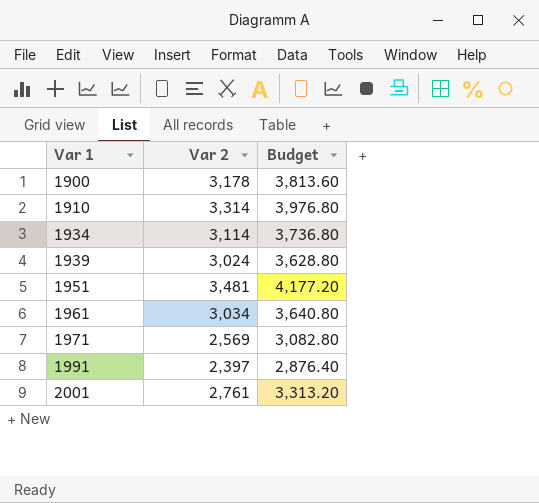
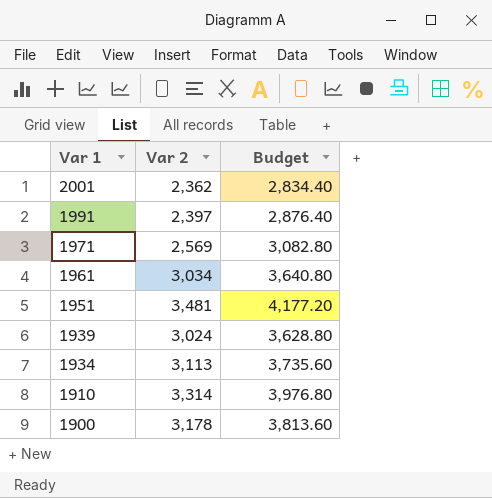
row order: Var 1 ascending -> Var 1 descending
2001 | Var 2: 2,761 -> 2,362
2001 | Budget: 3,313.20 -> 2,834.40
1934 | Var 2: 3,114 -> 3,113
1934 | Budget: 3,736.80 -> 3,735.60

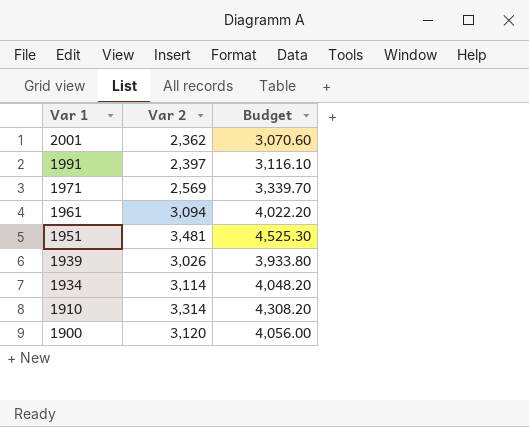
column Budget | formula: [Var 2] * 1.2 -> [Var 2] * 1.3
1961 | Var 2: 3,034 -> 3,094
1939 | Var 2: 3,024 -> 3,026
1934 | Var 2: 3,113 -> 3,114
1900 | Var 2: 3,178 -> 3,120

